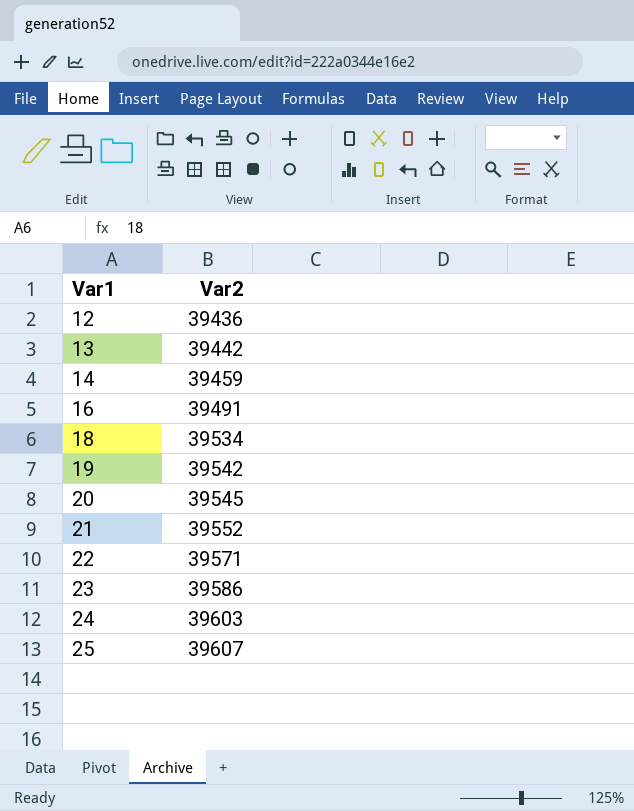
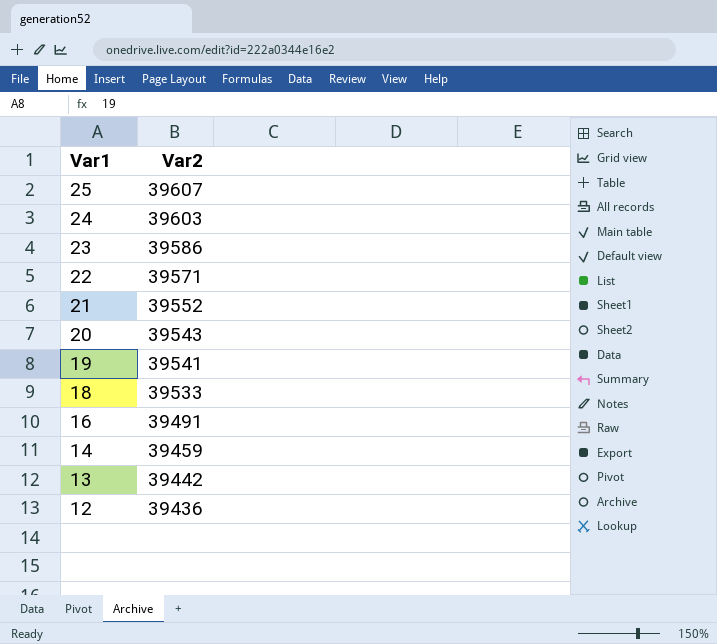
row order: Var1 ascending -> Var1 descending
20 | Var2: 39545 -> 39543
19 | Var2: 39542 -> 39541
18 | Var2: 39534 -> 39533

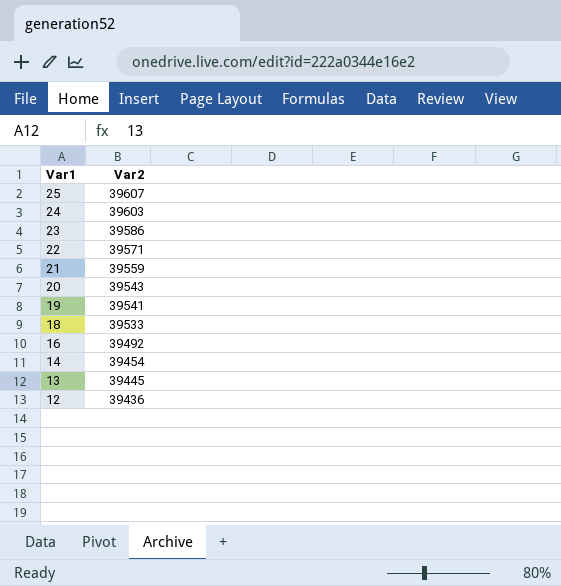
21 | Var2: 39552 -> 39559
16 | Var2: 39491 -> 39492
14 | Var2: 39459 -> 39454
13 | Var2: 39442 -> 39445

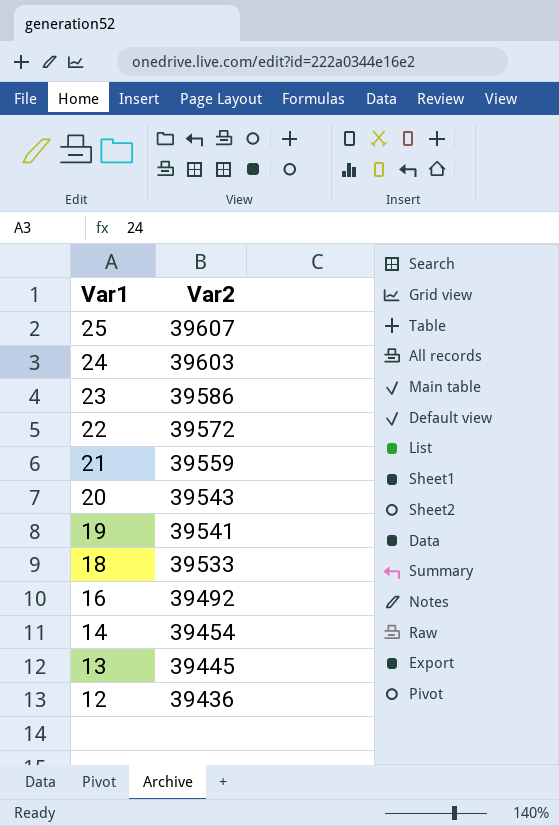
22 | Var2: 39571 -> 39572

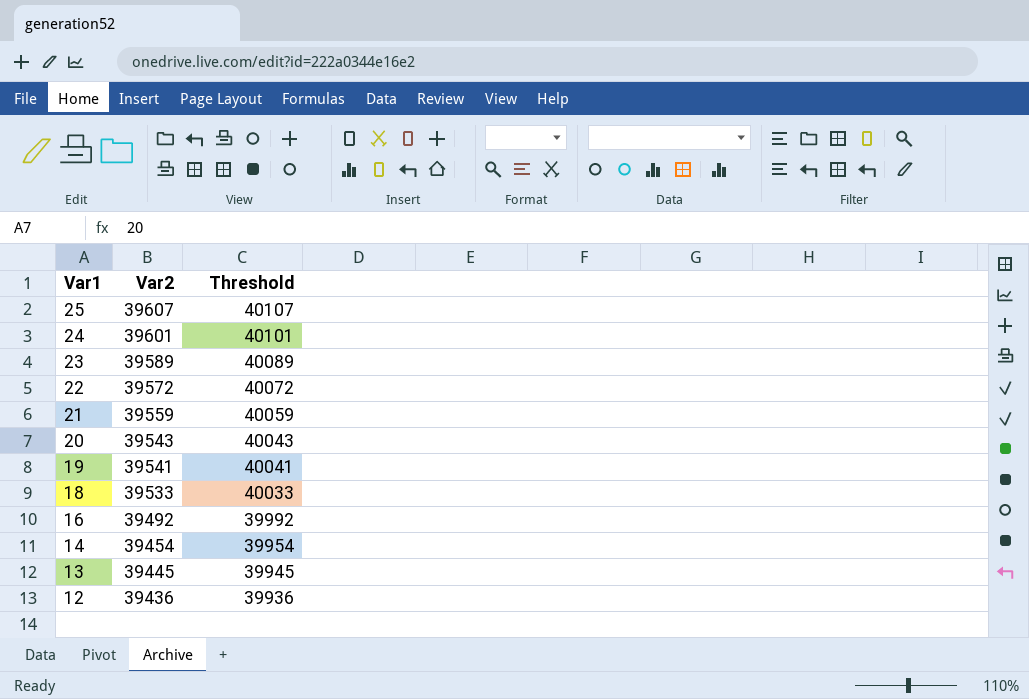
column Threshold | formula: none -> [Var2] + 500
24 | Var2: 39603 -> 39601
23 | Var2: 39586 -> 39589

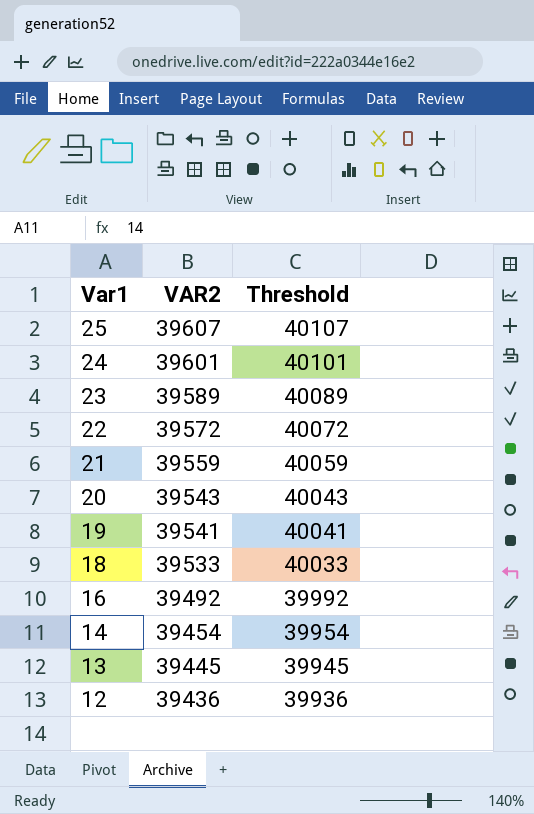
column name: Var2 -> VAR2

